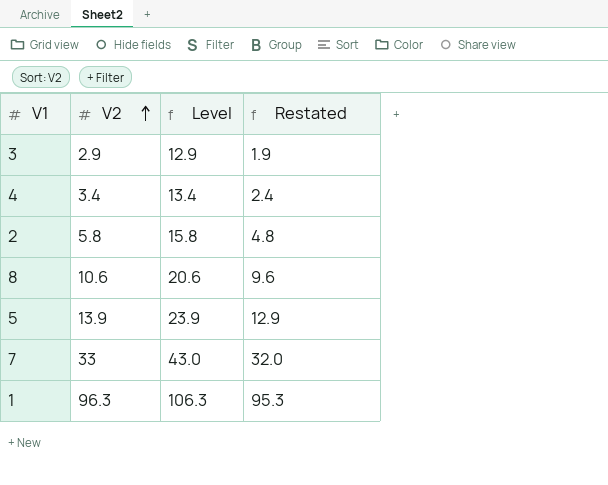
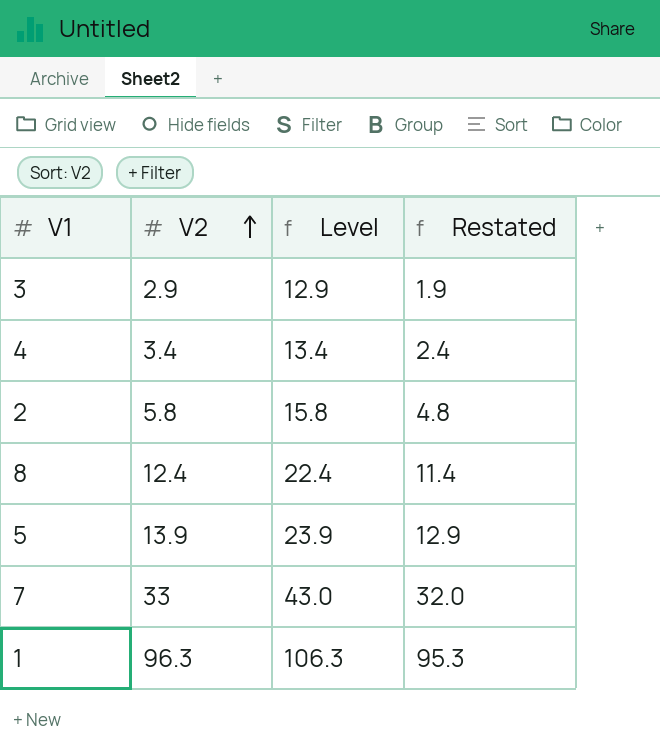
8 | V2: 10.6 -> 12.4
8 | Level: 20.6 -> 22.4
8 | Restated: 9.6 -> 11.4

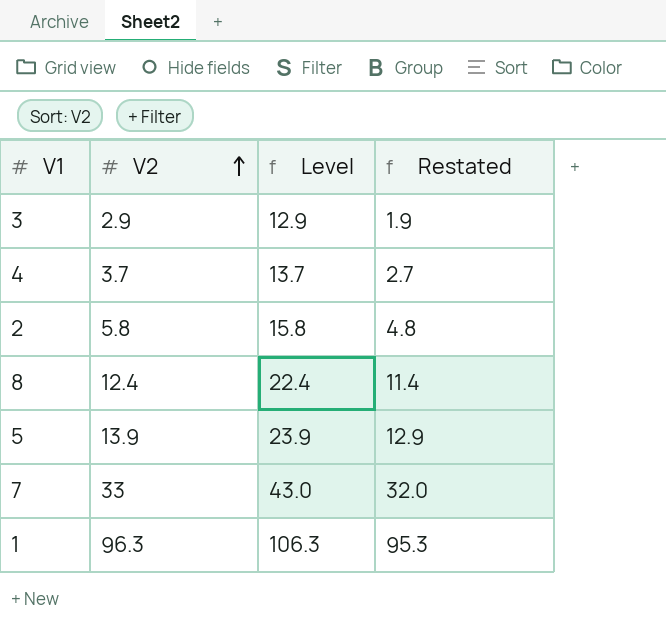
4 | V2: 3.4 -> 3.7
4 | Level: 13.4 -> 13.7
4 | Restated: 2.4 -> 2.7

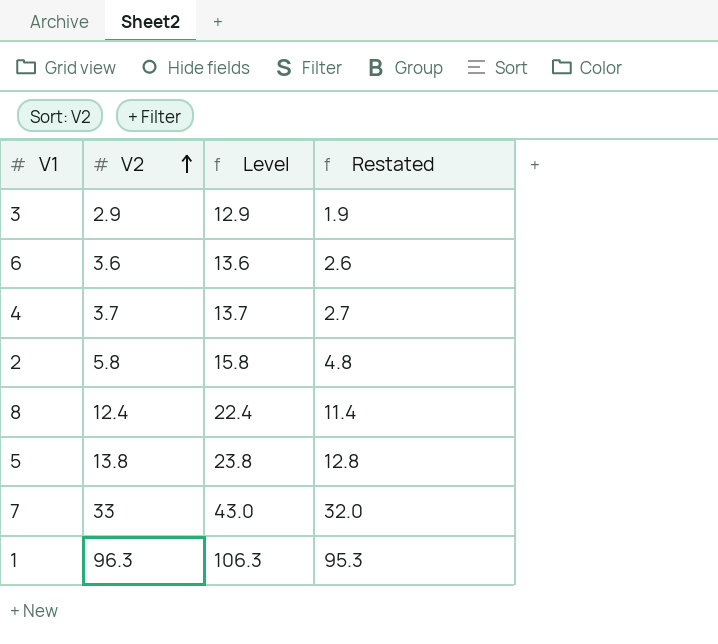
row 6: none -> 3.6 | 13.6 | 2.6
5 | V2: 13.9 -> 13.8
5 | Level: 23.9 -> 23.8
5 | Restated: 12.9 -> 12.8

